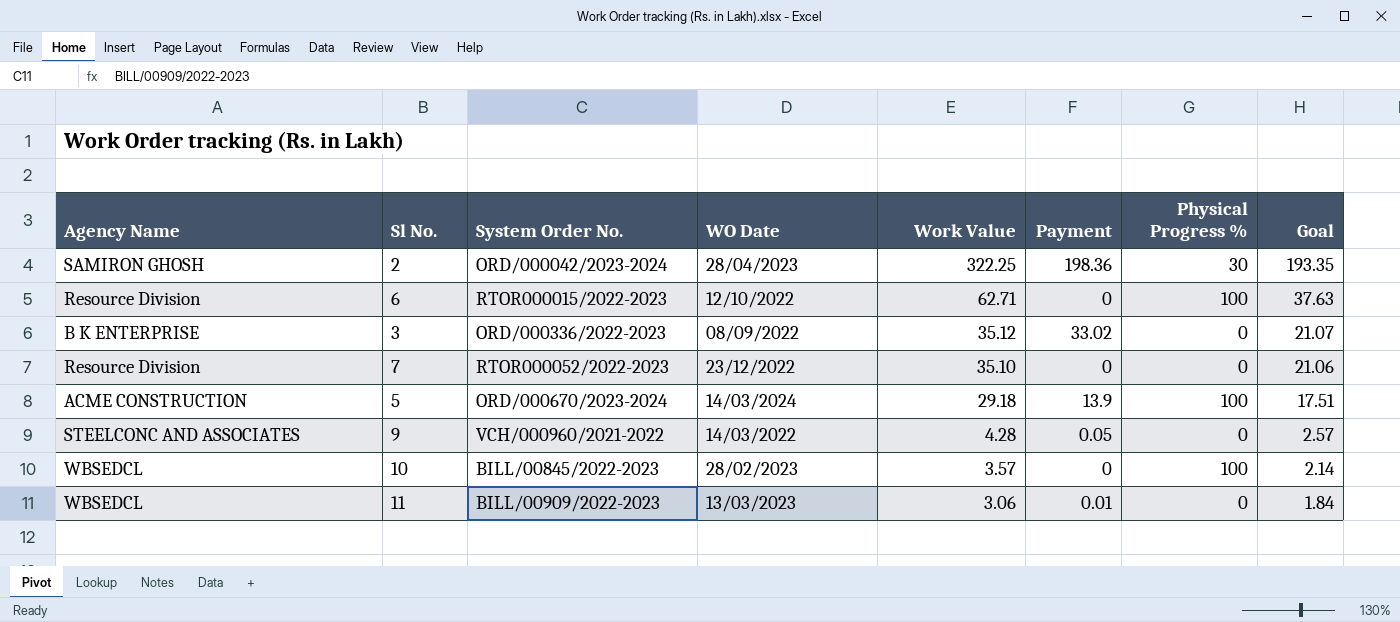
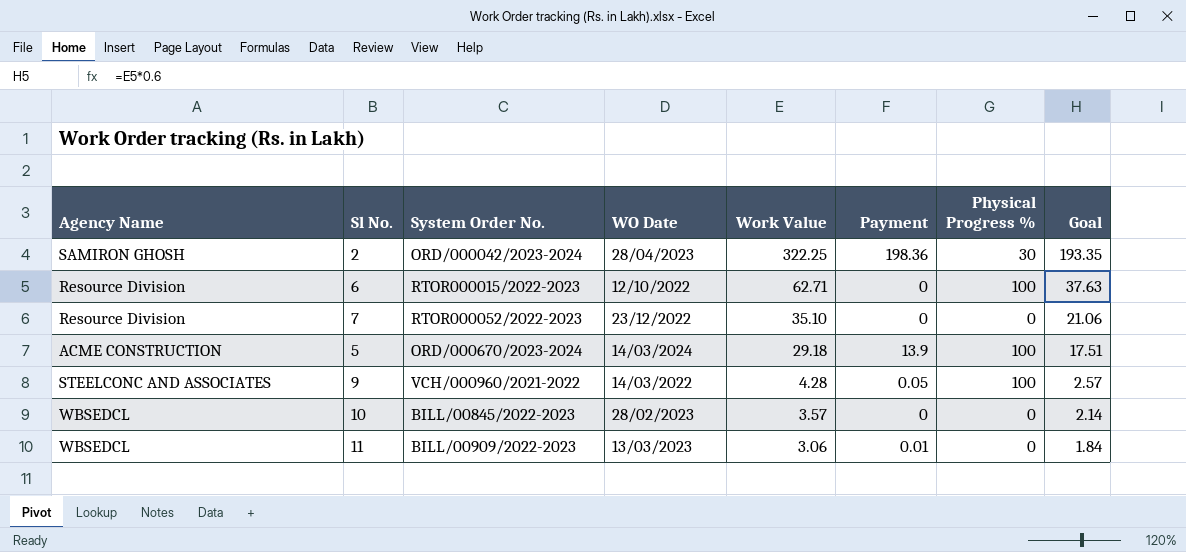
row 3: B K ENTERPRISE | ORD/000336/2022-2023 | 08/09/2022 | 35.12 | 33.02 | 0 | 21.07 -> none
9 | Physical Progress %: 0 -> 100
10 | Physical Progress %: 100 -> 0

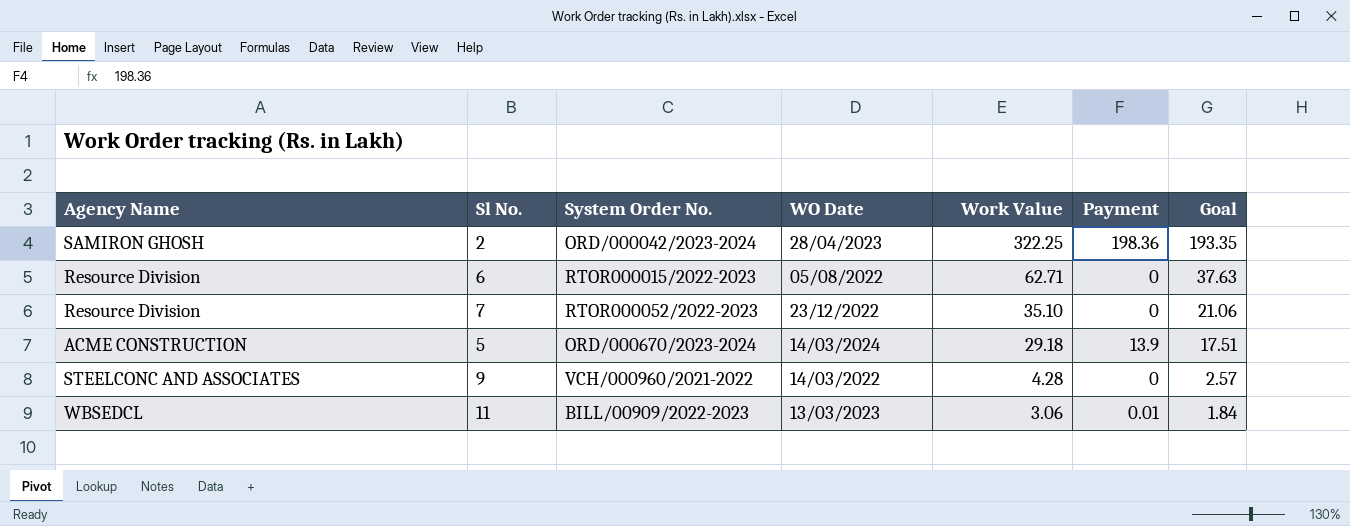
column Physical Progress % | position: 7 -> none
row 10: WBSEDCL | BILL/00845/2022-2023 | 28/02/2023 | 3.57 | 0 | 0 | 2.14 -> none
6 | WO Date: 12/10/2022 -> 05/08/2022
9 | Payment: 0.05 -> 0

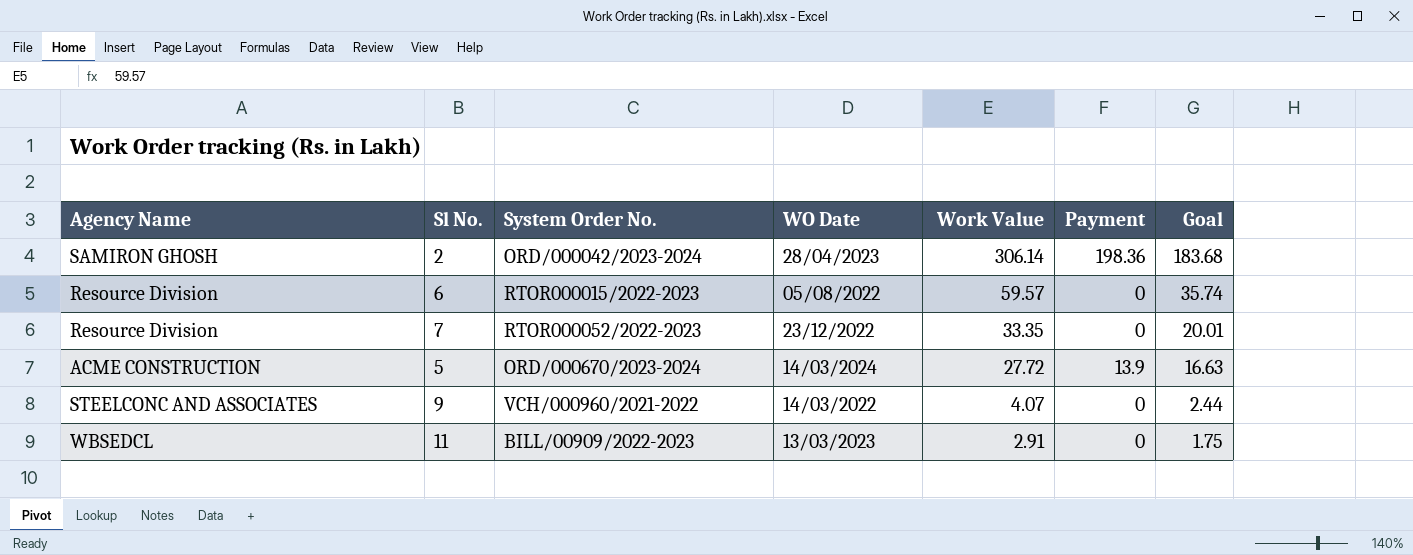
2 | Work Value: 322.25 -> 306.14
2 | Goal: 193.35 -> 183.68
6 | Work Value: 62.71 -> 59.57
6 | Goal: 37.63 -> 35.74
7 | Work Value: 35.10 -> 33.35
7 | Goal: 21.06 -> 20.01
5 | Work Value: 29.18 -> 27.72
5 | Goal: 17.51 -> 16.63
9 | Work Value: 4.28 -> 4.07
9 | Goal: 2.57 -> 2.44
11 | Work Value: 3.06 -> 2.91
11 | Payment: 0.01 -> 0
11 | Goal: 1.84 -> 1.75

